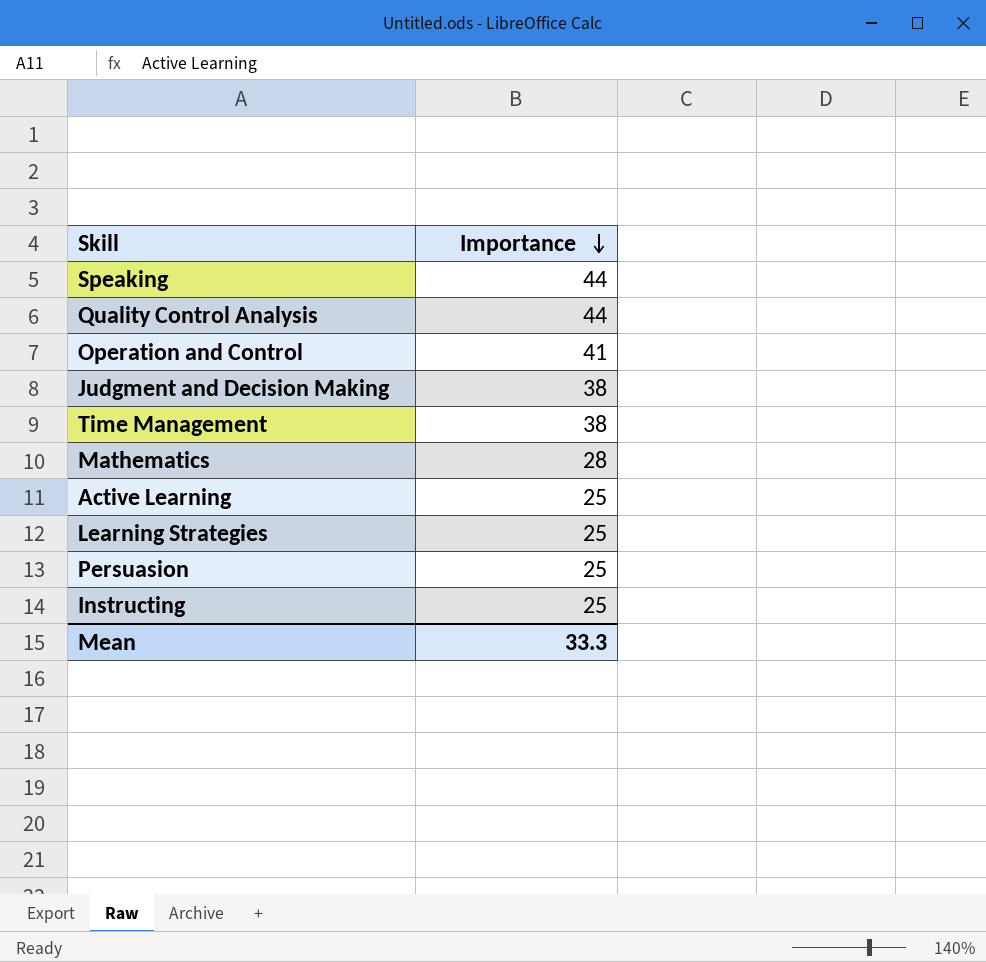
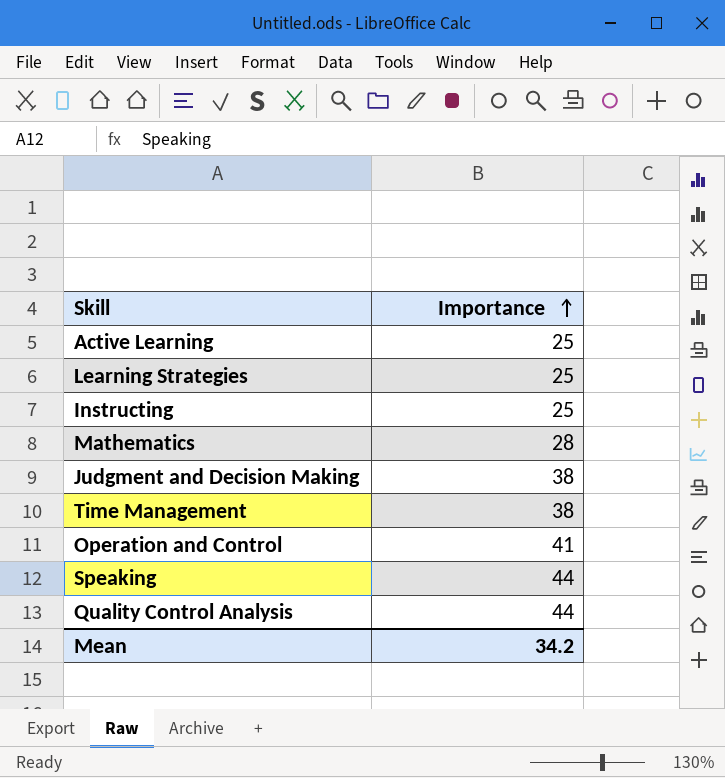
row order: Importance descending -> Importance ascending
row Persuasion: 25 -> none
Mean | Importance: 33.3 -> 34.2

